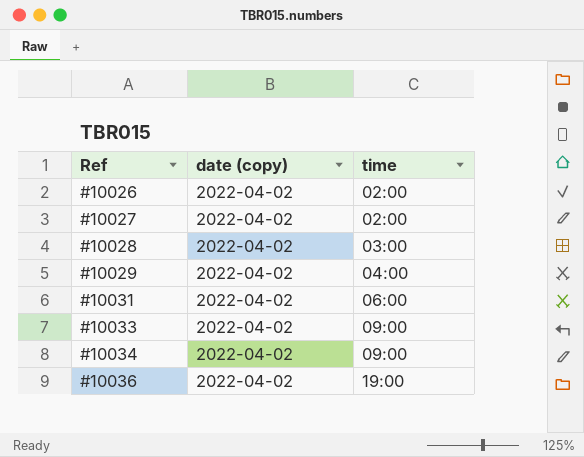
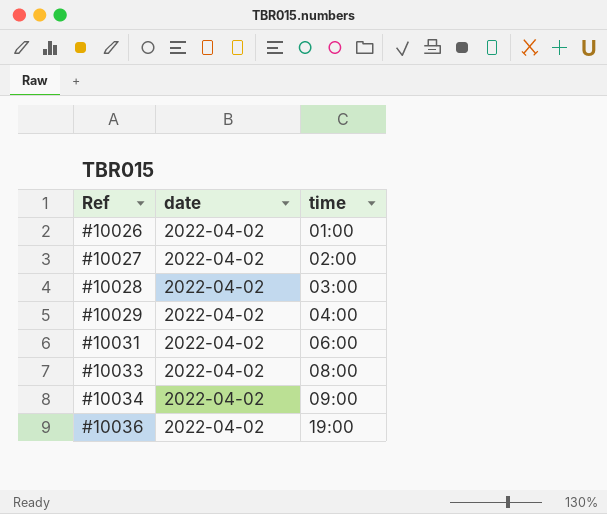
column name: date (copy) -> date
#10026 | time: 02:00 -> 01:00
#10033 | time: 09:00 -> 08:00

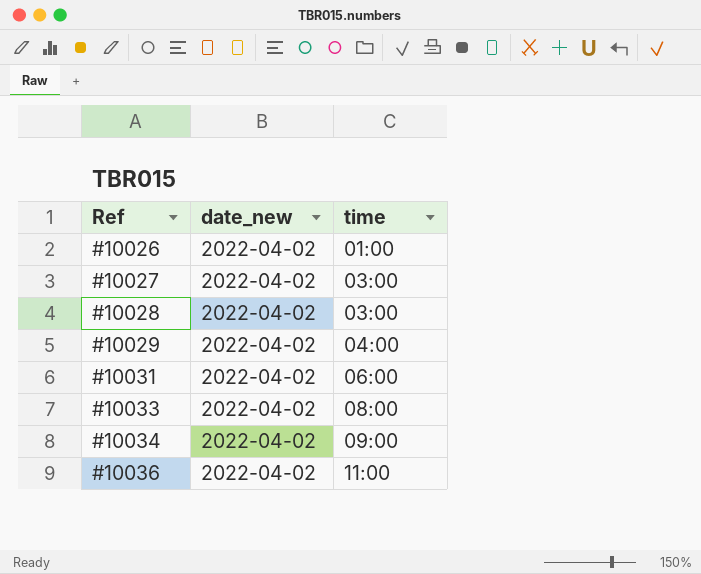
column name: date -> date_new
#10027 | time: 02:00 -> 03:00
#10036 | time: 19:00 -> 11:00

